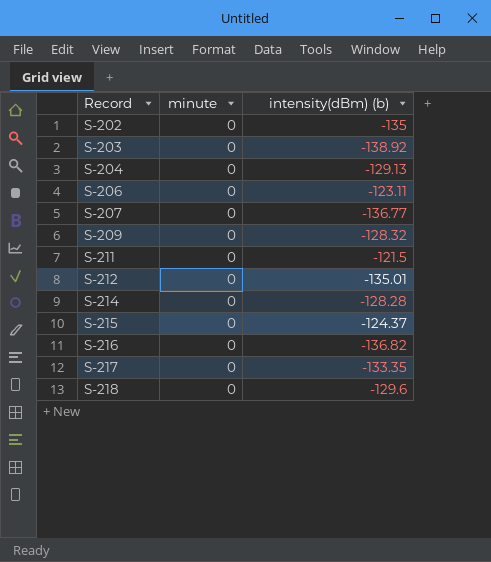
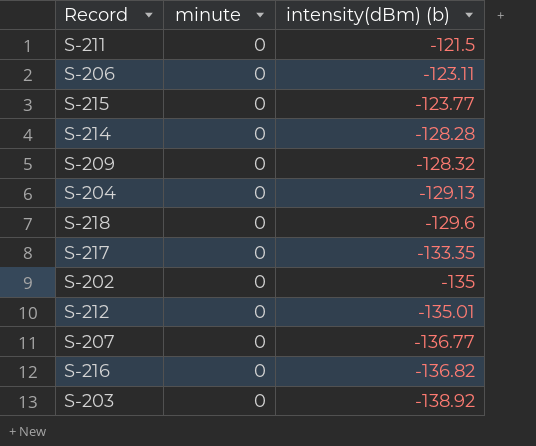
row order: Record ascending -> intensity(dBm) (b) descending
S-215 | intensity(dBm) (b): -124.37 -> -123.77

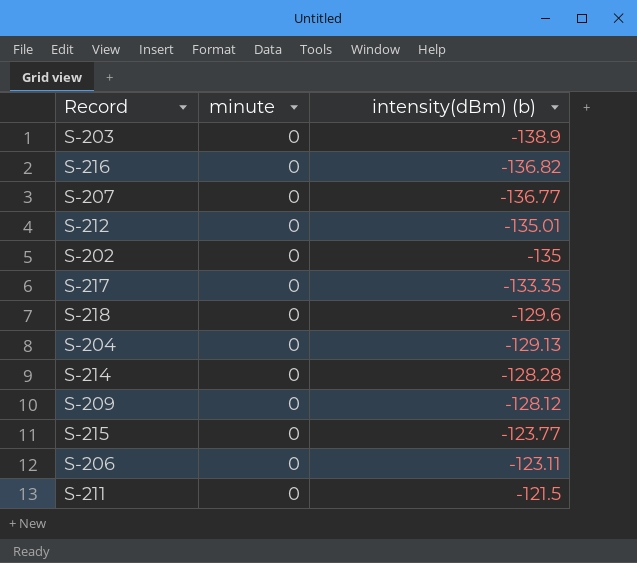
row order: intensity(dBm) (b) descending -> intensity(dBm) (b) ascending
S-203 | intensity(dBm) (b): -138.92 -> -138.9
S-209 | intensity(dBm) (b): -128.32 -> -128.12

